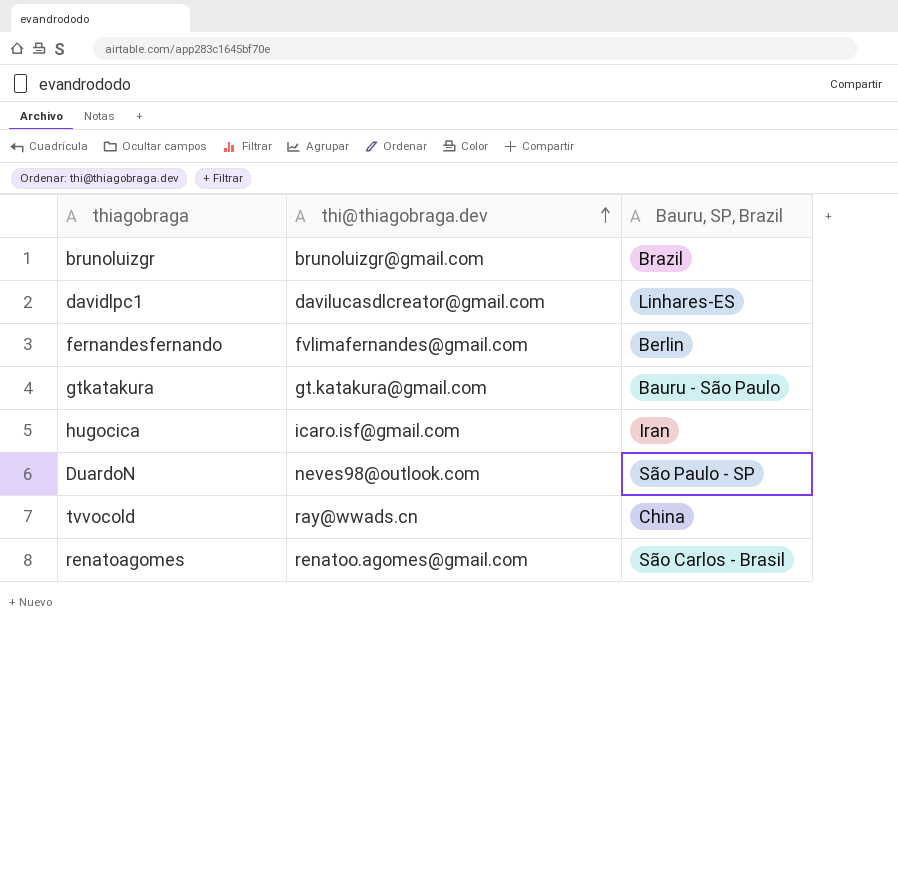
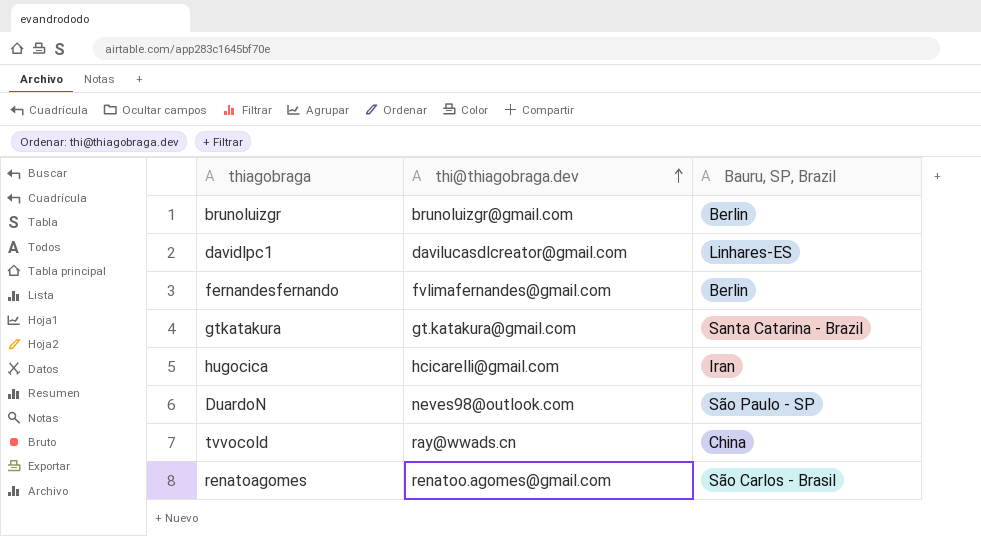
brunoluizgr | Bauru, SP, Brazil: Brazil -> Berlin
gtkatakura | Bauru, SP, Brazil: Bauru - São Paulo -> Santa Catarina - Brazil
hugocica | thi@thiagobraga.dev: icaro.isf@gmail.com -> hcicarelli@gmail.com

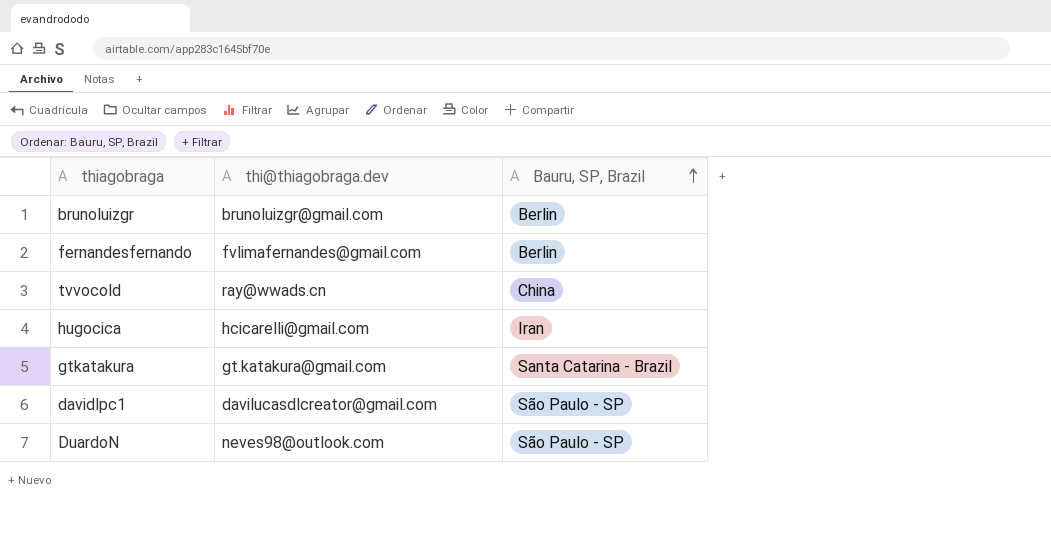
row order: thi@thiagobraga.dev ascending -> Bauru, SP, Brazil ascending
row renatoagomes: renatoo.agomes@gmail.com | São Carlos - Brasil -> none
davidlpc1 | Bauru, SP, Brazil: Linhares-ES -> São Paulo - SP

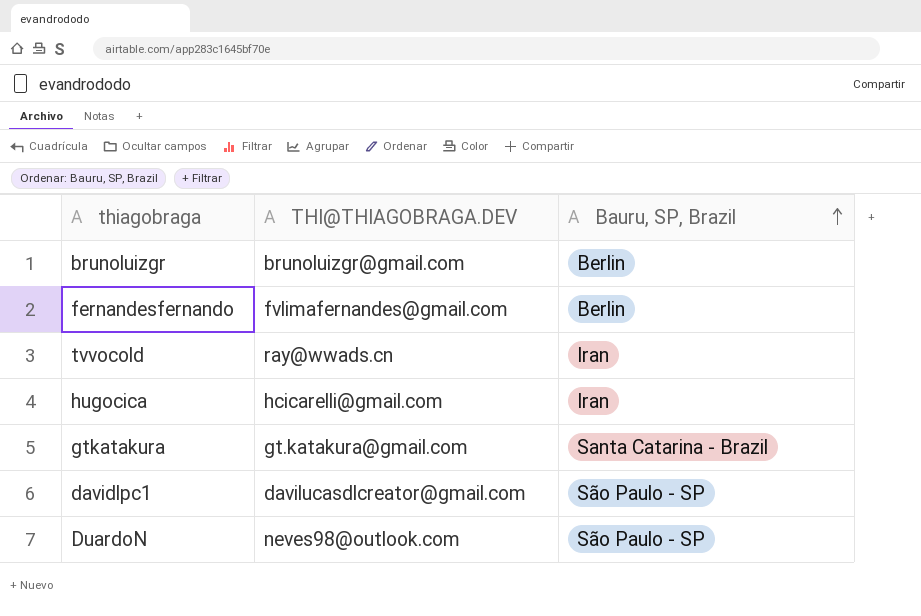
column name: thi@thiagobraga.dev -> THI@THIAGOBRAGA.DEV
tvvocold | Bauru, SP, Brazil: China -> Iran

